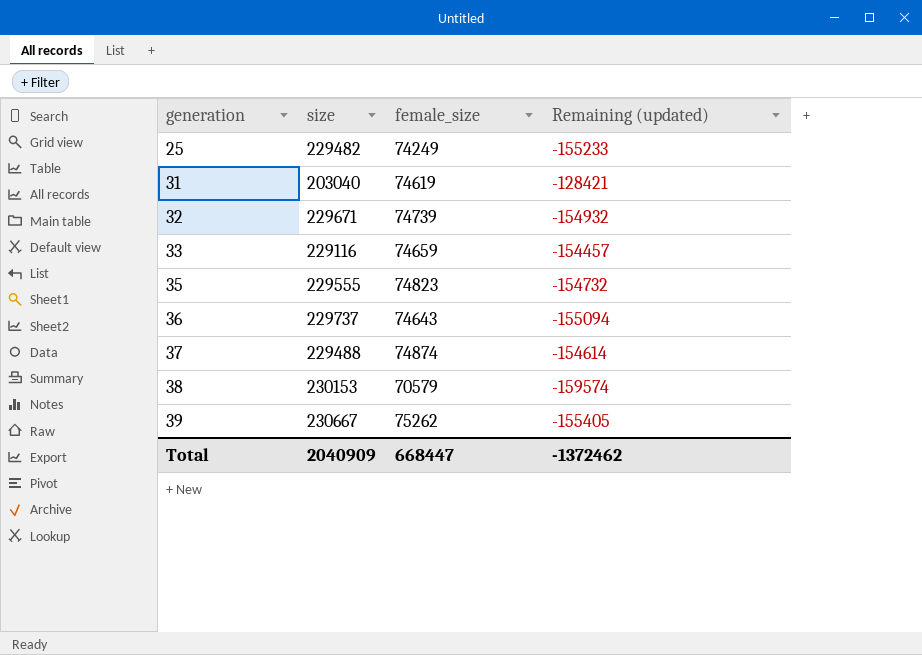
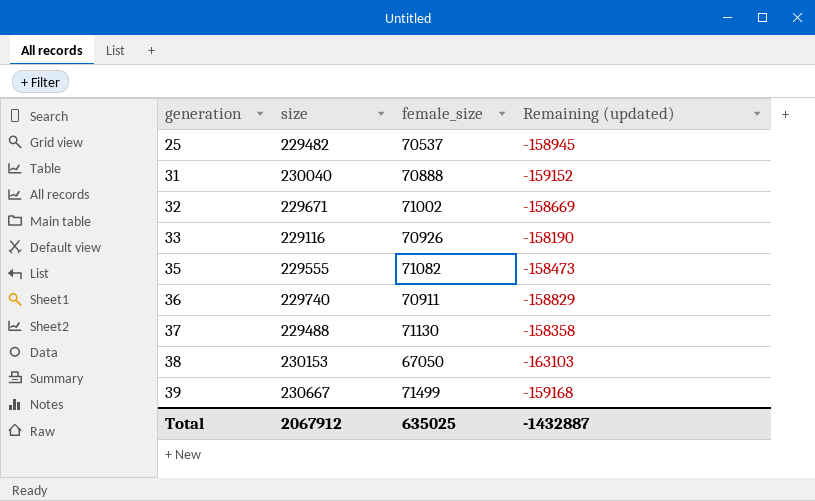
25 | female_size: 74249 -> 70537
25 | Remaining (updated): -155233 -> -158945
31 | size: 203040 -> 230040
31 | female_size: 74619 -> 70888
31 | Remaining (updated): -128421 -> -159152
32 | female_size: 74739 -> 71002
32 | Remaining (updated): -154932 -> -158669
33 | female_size: 74659 -> 70926
33 | Remaining (updated): -154457 -> -158190
35 | female_size: 74823 -> 71082
35 | Remaining (updated): -154732 -> -158473
36 | size: 229737 -> 229740
36 | female_size: 74643 -> 70911
36 | Remaining (updated): -155094 -> -158829
37 | female_size: 74874 -> 71130
37 | Remaining (updated): -154614 -> -158358
38 | female_size: 70579 -> 67050
38 | Remaining (updated): -159574 -> -163103
39 | female_size: 75262 -> 71499
39 | Remaining (updated): -155405 -> -159168
Total | size: 2040909 -> 2067912
Total | female_size: 668447 -> 635025
Total | Remaining (updated): -1372462 -> -1432887

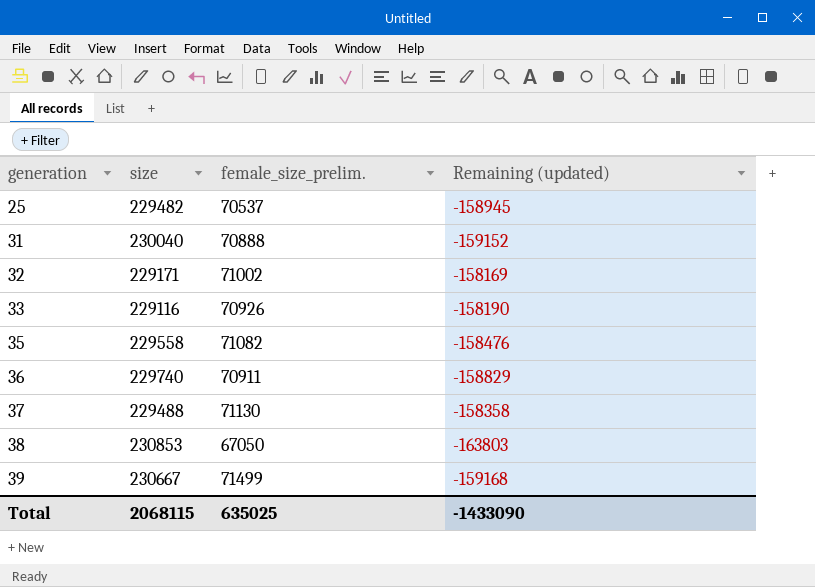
column name: female_size -> female_size_prelim.
32 | size: 229671 -> 229171
32 | Remaining (updated): -158669 -> -158169
35 | size: 229555 -> 229558
35 | Remaining (updated): -158473 -> -158476
38 | size: 230153 -> 230853
38 | Remaining (updated): -163103 -> -163803
Total | size: 2067912 -> 2068115
Total | Remaining (updated): -1432887 -> -1433090

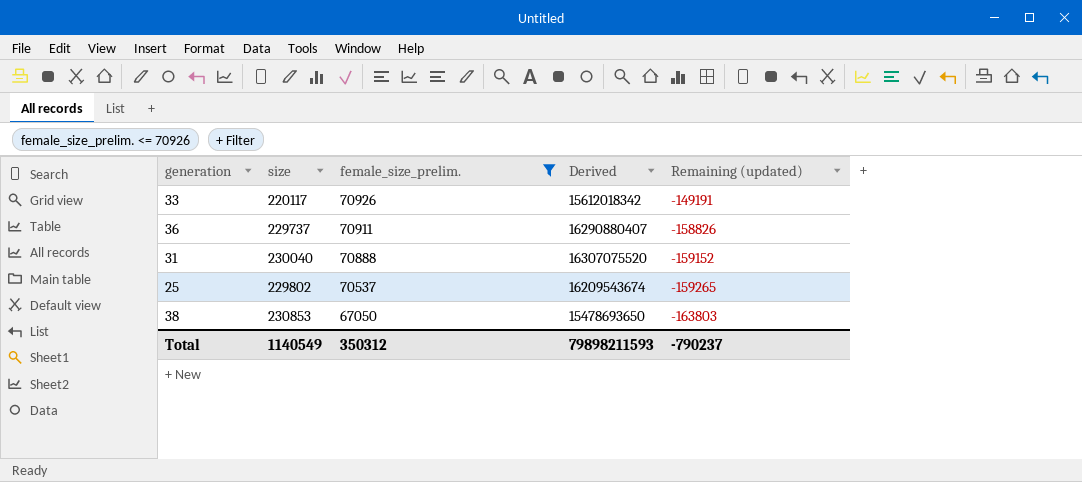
filter: none -> female_size_prelim. <= 70926
row order: generation ascending -> female_size_prelim. descending
column Derived | formula: none -> [size] * [female_size_prelim.]
33 | size: 229116 -> 220117
33 | Remaining (updated): -158190 -> -149191
36 | size: 229740 -> 229737
36 | Remaining (updated): -158829 -> -158826
25 | size: 229482 -> 229802
25 | Remaining (updated): -158945 -> -159265
Total | size: 2068115 -> 1140549
Total | female_size_prelim.: 635025 -> 350312
Total | Remaining (updated): -1433090 -> -790237

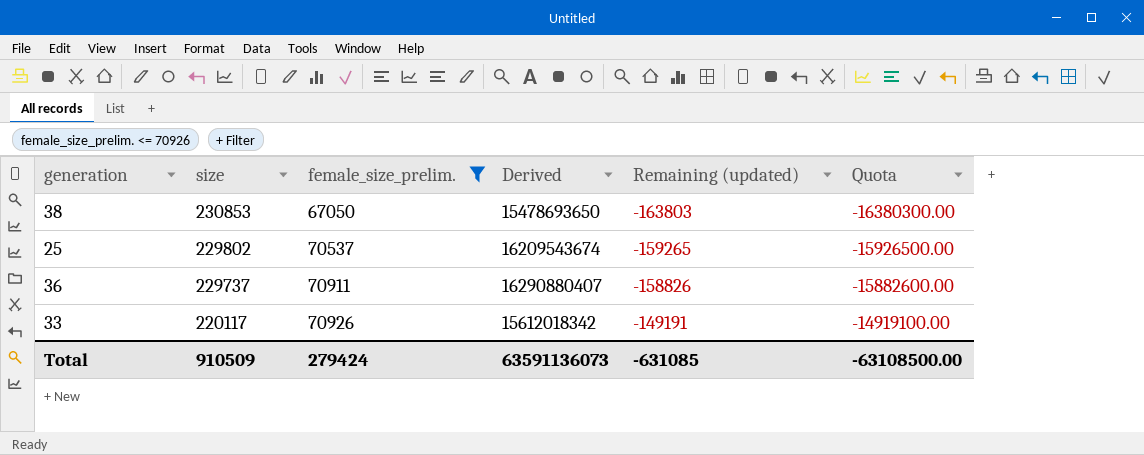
row order: female_size_prelim. descending -> size descending
column Quota | formula: none -> [Remaining (updated)] * 100
row 31: 230040 | 70888 | 16307075520 | -159152 -> none
Total | size: 1140549 -> 910509
Total | female_size_prelim.: 350312 -> 279424
Total | Derived: 79898211593 -> 63591136073
Total | Remaining (updated): -790237 -> -631085

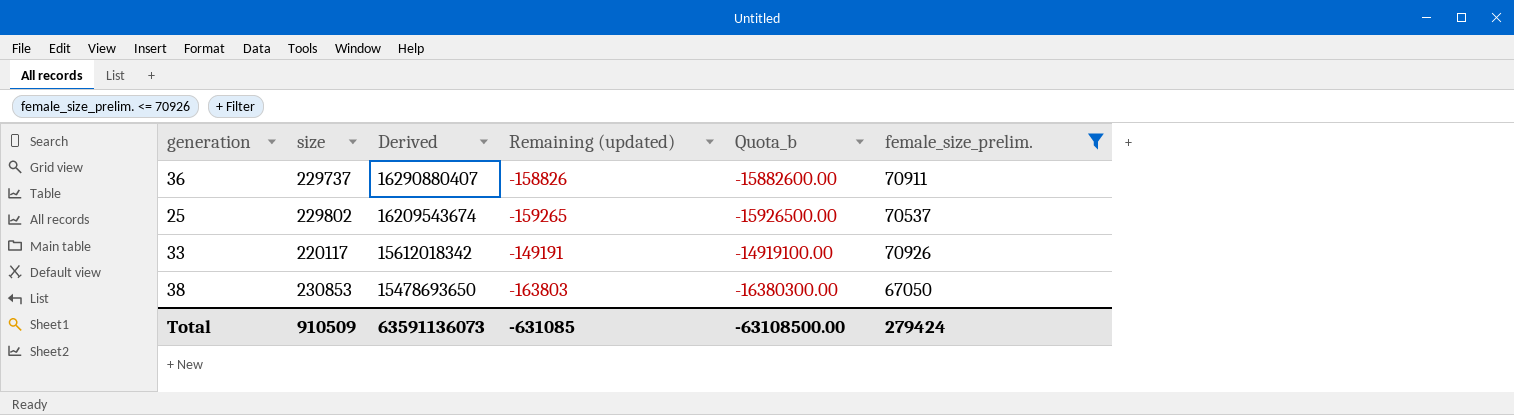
row order: size descending -> Derived descending
column name: Quota -> Quota_b
column female_size_prelim. | position: 3 -> 6

